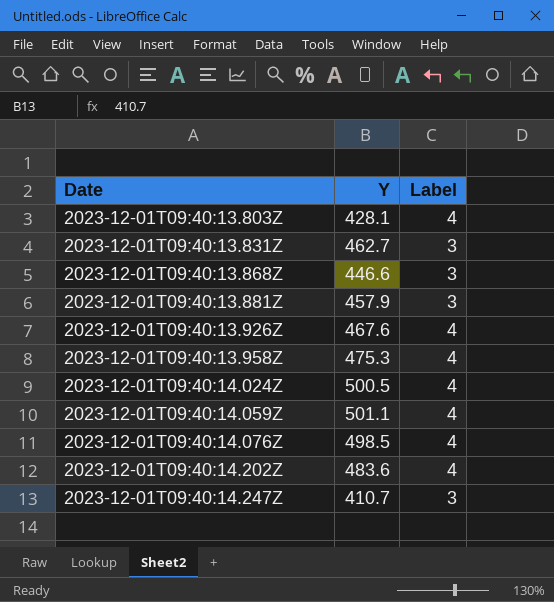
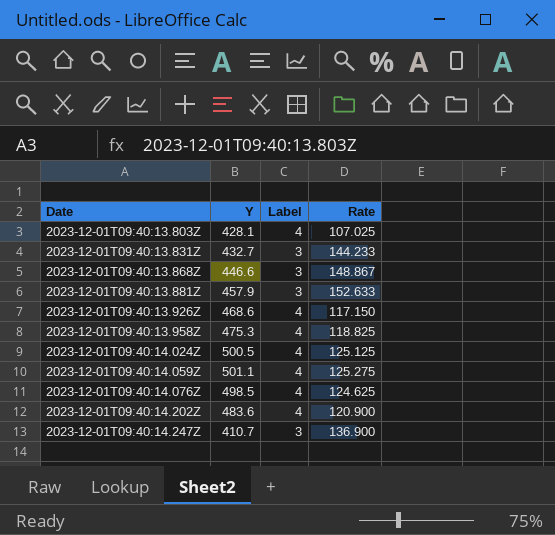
column Rate | formula: none -> [Y] / [Label]
2023-12-01T09:40:13.831Z | Y: 462.7 -> 432.7
2023-12-01T09:40:13.926Z | Y: 467.6 -> 468.6

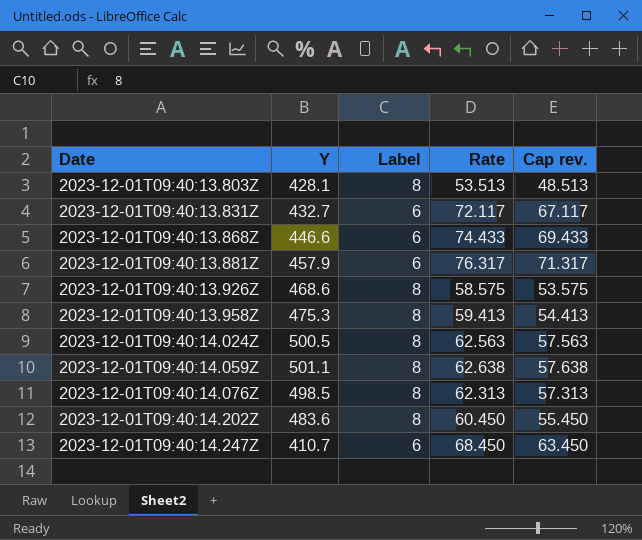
column Cap rev. | formula: none -> [Rate] - 5
2023-12-01T09:40:13.803Z | Label: 4 -> 8
2023-12-01T09:40:13.803Z | Rate: 107.025 -> 53.513
2023-12-01T09:40:13.831Z | Label: 3 -> 6
2023-12-01T09:40:13.831Z | Rate: 144.233 -> 72.117
2023-12-01T09:40:13.868Z | Label: 3 -> 6
2023-12-01T09:40:13.868Z | Rate: 148.867 -> 74.433
2023-12-01T09:40:13.881Z | Label: 3 -> 6
2023-12-01T09:40:13.881Z | Rate: 152.633 -> 76.317
2023-12-01T09:40:13.926Z | Label: 4 -> 8
2023-12-01T09:40:13.926Z | Rate: 117.150 -> 58.575
2023-12-01T09:40:13.958Z | Label: 4 -> 8
2023-12-01T09:40:13.958Z | Rate: 118.825 -> 59.413
2023-12-01T09:40:14.024Z | Label: 4 -> 8
2023-12-01T09:40:14.024Z | Rate: 125.125 -> 62.563
2023-12-01T09:40:14.059Z | Label: 4 -> 8
2023-12-01T09:40:14.059Z | Rate: 125.275 -> 62.638
2023-12-01T09:40:14.076Z | Label: 4 -> 8
2023-12-01T09:40:14.076Z | Rate: 124.625 -> 62.313
2023-12-01T09:40:14.202Z | Label: 4 -> 8
2023-12-01T09:40:14.202Z | Rate: 120.900 -> 60.450
2023-12-01T09:40:14.247Z | Label: 3 -> 6
2023-12-01T09:40:14.247Z | Rate: 136.900 -> 68.450

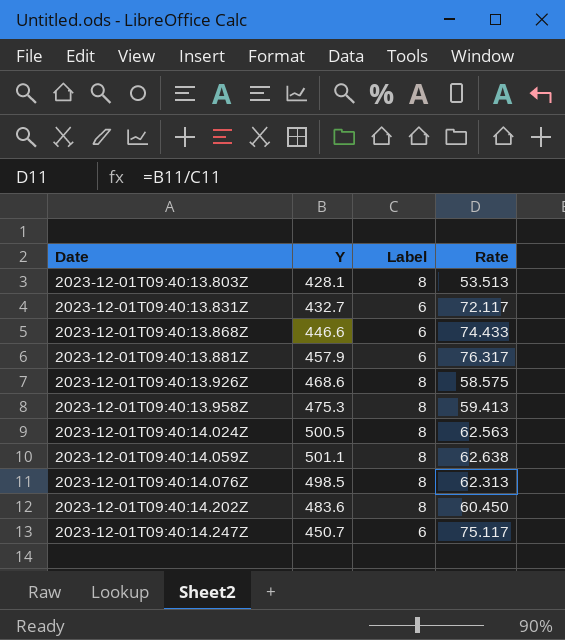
column Cap rev. | formula: [Rate] - 5 -> none
2023-12-01T09:40:14.247Z | Y: 410.7 -> 450.7
2023-12-01T09:40:14.247Z | Rate: 68.450 -> 75.117

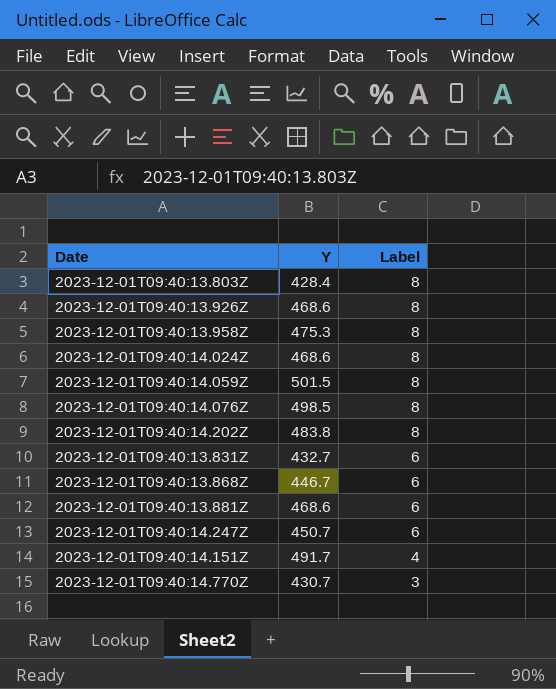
row order: Date ascending -> Label descending
column Rate | formula: [Y] / [Label] -> none
2023-12-01T09:40:13.803Z | Y: 428.1 -> 428.4
2023-12-01T09:40:14.024Z | Y: 500.5 -> 468.6
2023-12-01T09:40:14.059Z | Y: 501.1 -> 501.5
2023-12-01T09:40:14.202Z | Y: 483.6 -> 483.8
2023-12-01T09:40:13.868Z | Y: 446.6 -> 446.7
2023-12-01T09:40:13.881Z | Y: 457.9 -> 468.6
row 2023-12-01T09:40:14.151Z: none -> 491.7 | 4
row 2023-12-01T09:40:14.770Z: none -> 430.7 | 3

